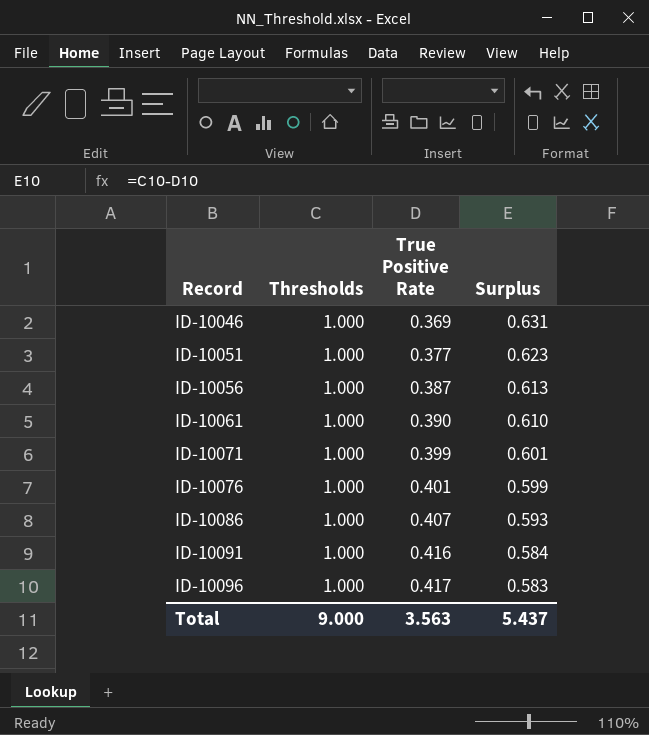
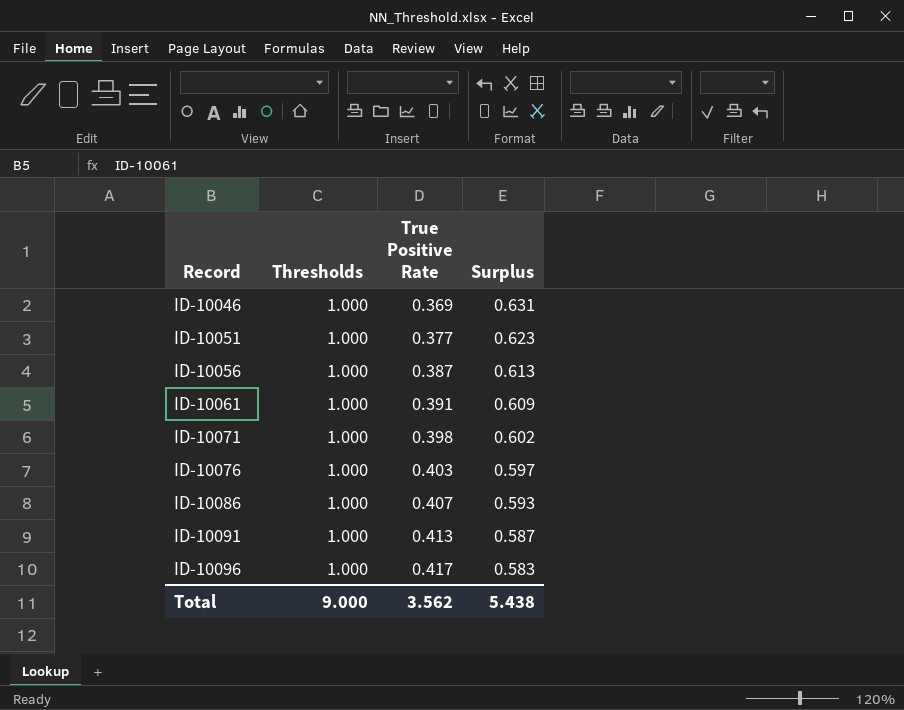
ID-10061 | True Positive Rate: 0.390 -> 0.391
ID-10061 | Surplus: 0.610 -> 0.609
ID-10071 | True Positive Rate: 0.399 -> 0.398
ID-10071 | Surplus: 0.601 -> 0.602
ID-10076 | True Positive Rate: 0.401 -> 0.403
ID-10076 | Surplus: 0.599 -> 0.597
ID-10091 | True Positive Rate: 0.416 -> 0.413
ID-10091 | Surplus: 0.584 -> 0.587
Total | True Positive Rate: 3.563 -> 3.562
Total | Surplus: 5.437 -> 5.438

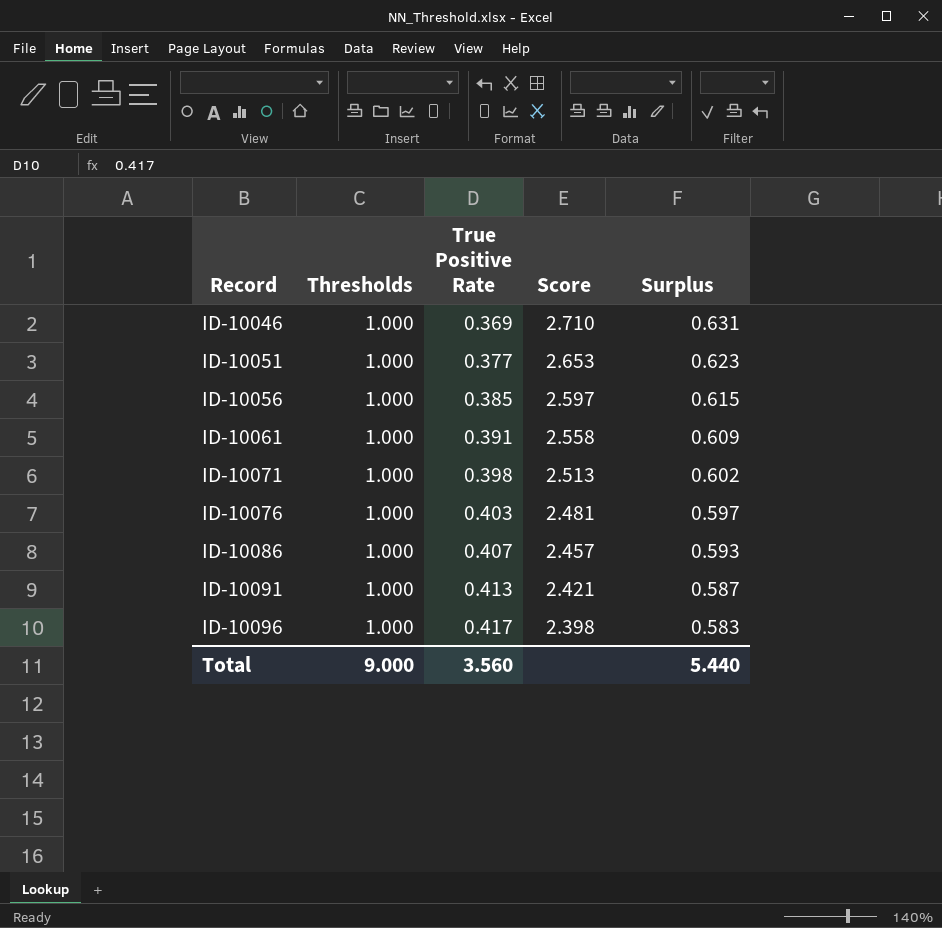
column Score | formula: none -> [Thresholds] / [True Positive Rate]
ID-10056 | True Positive Rate: 0.387 -> 0.385
ID-10056 | Surplus: 0.613 -> 0.615
Total | True Positive Rate: 3.562 -> 3.560
Total | Surplus: 5.438 -> 5.440

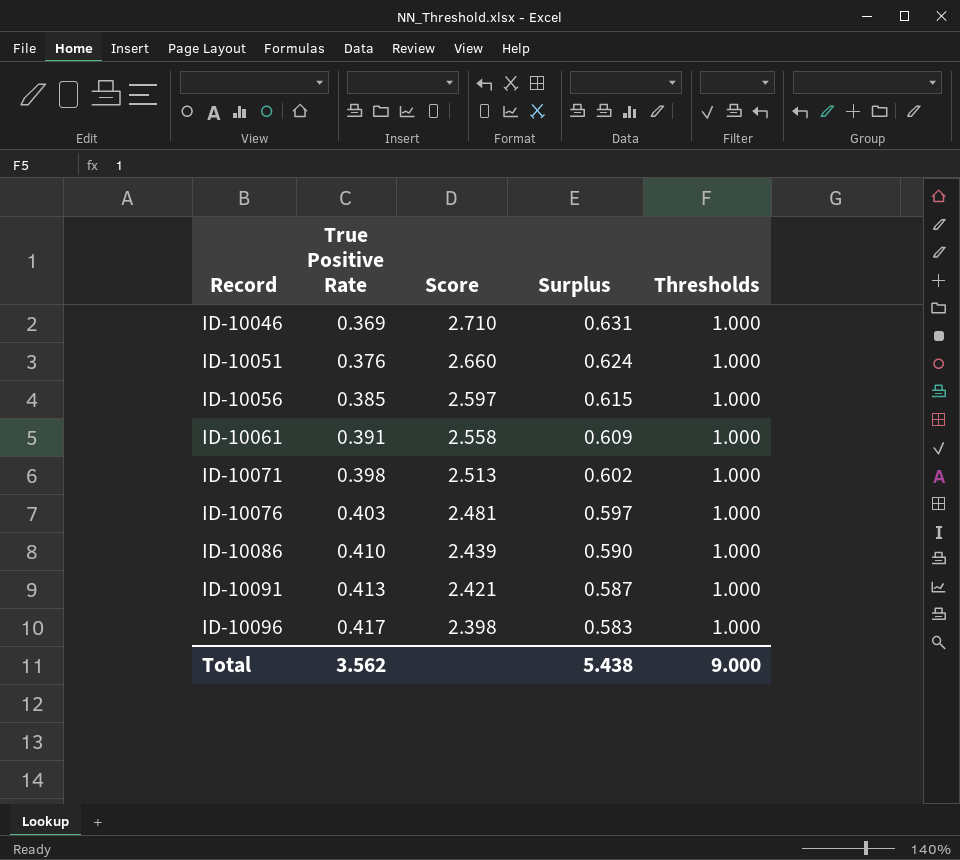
column Thresholds | position: 2 -> 5
ID-10051 | True Positive Rate: 0.377 -> 0.376
ID-10051 | Score: 2.653 -> 2.660
ID-10051 | Surplus: 0.623 -> 0.624
ID-10086 | True Positive Rate: 0.407 -> 0.410
ID-10086 | Score: 2.457 -> 2.439
ID-10086 | Surplus: 0.593 -> 0.590
Total | True Positive Rate: 3.560 -> 3.562
Total | Surplus: 5.440 -> 5.438

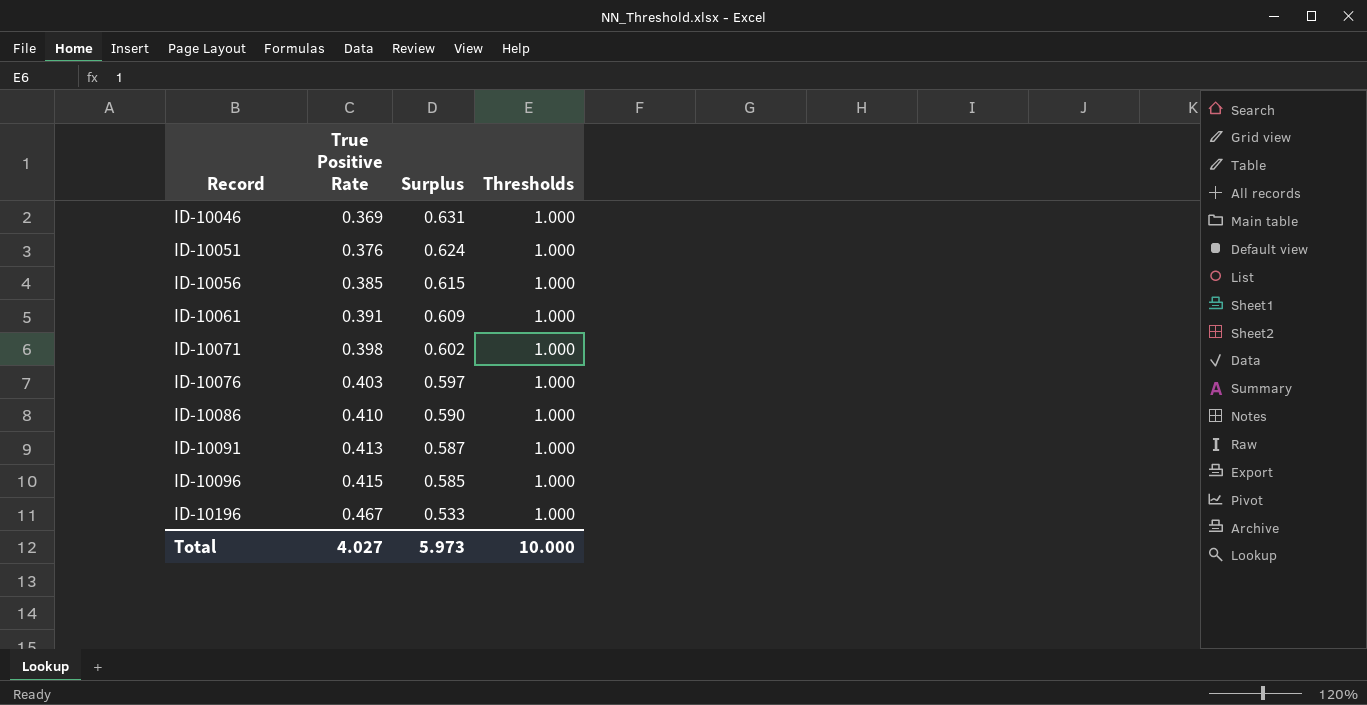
column Score | formula: [Thresholds] / [True Positive Rate] -> none
ID-10096 | True Positive Rate: 0.417 -> 0.415
ID-10096 | Surplus: 0.583 -> 0.585
row ID-10196: none -> 0.467 | 0.533 | 1.000
Total | True Positive Rate: 3.562 -> 4.027
Total | Surplus: 5.438 -> 5.973
Total | Thresholds: 9.000 -> 10.000

